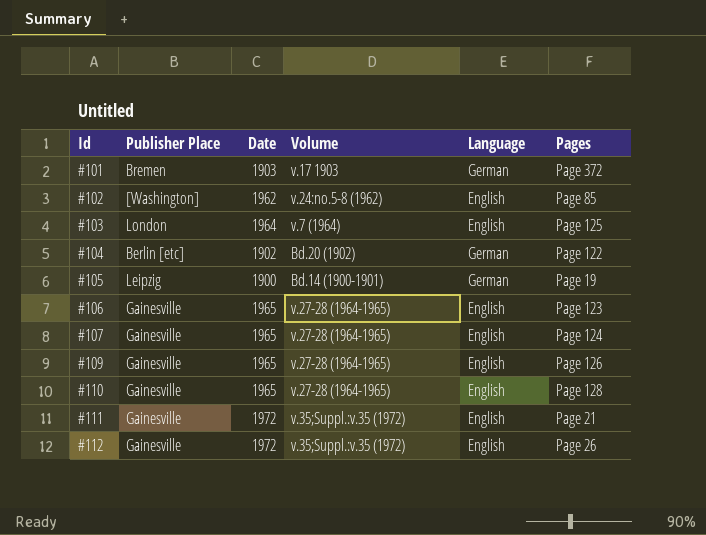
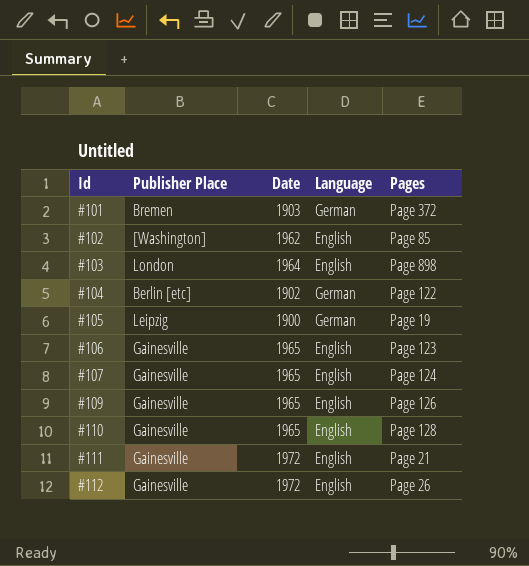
column Volume | position: 4 -> none
#103 | Pages: Page 125 -> Page 898

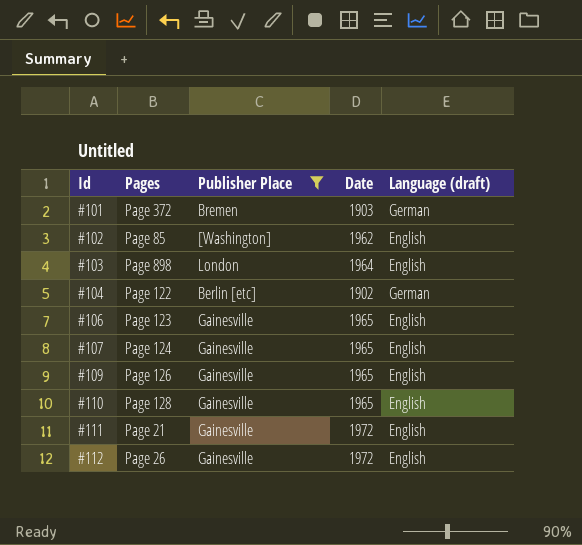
filter: none -> Publisher Place != Leipzig
column Pages | position: 5 -> 2
column name: Language -> Language (draft)

